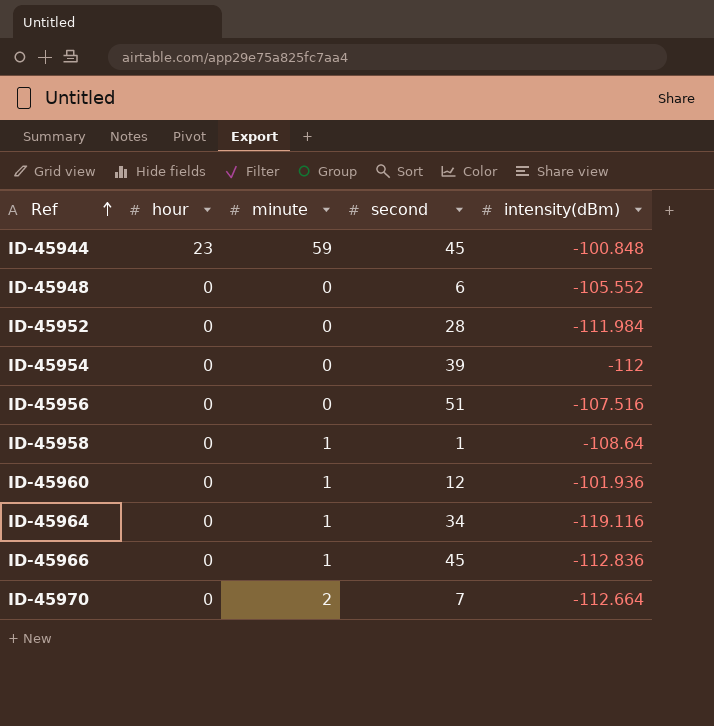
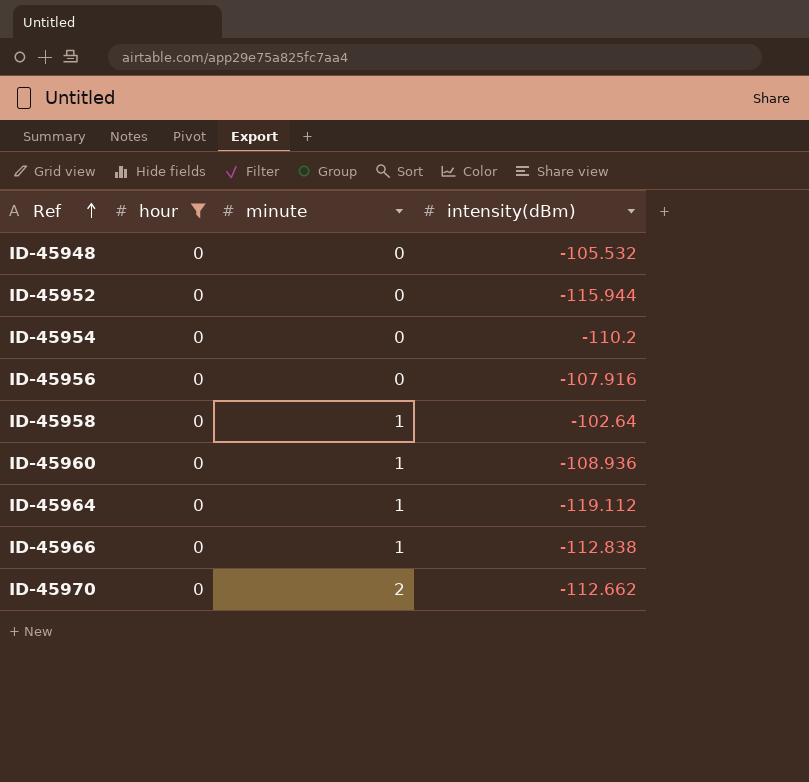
filter: none -> hour = 0
column second | position: 4 -> none
ID-45948 | intensity(dBm): -105.552 -> -105.532
ID-45952 | intensity(dBm): -111.984 -> -115.944
ID-45954 | intensity(dBm): -112 -> -110.2
ID-45956 | intensity(dBm): -107.516 -> -107.916
ID-45958 | intensity(dBm): -108.64 -> -102.64
ID-45960 | intensity(dBm): -101.936 -> -108.936
ID-45964 | intensity(dBm): -119.116 -> -119.112
ID-45966 | intensity(dBm): -112.836 -> -112.838
ID-45970 | intensity(dBm): -112.664 -> -112.662

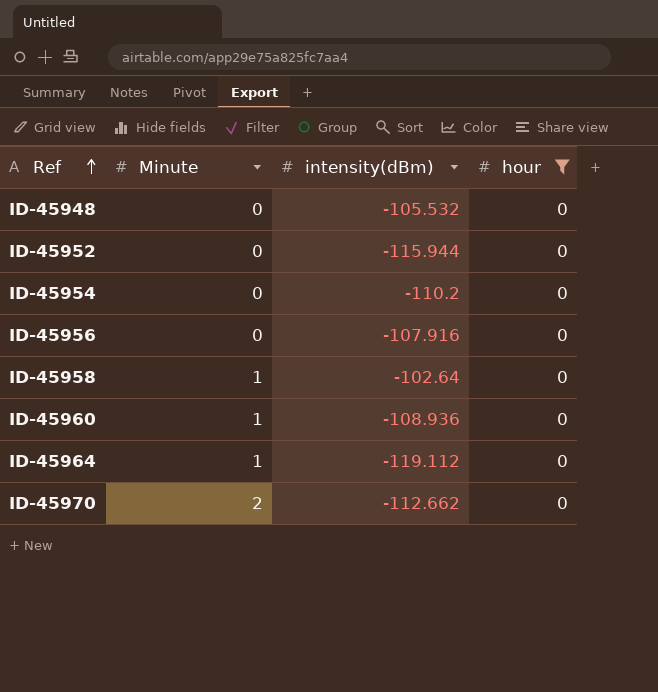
column name: minute -> Minute
column hour | position: 2 -> 4
row ID-45966: 0 | 1 | -112.838 -> none

